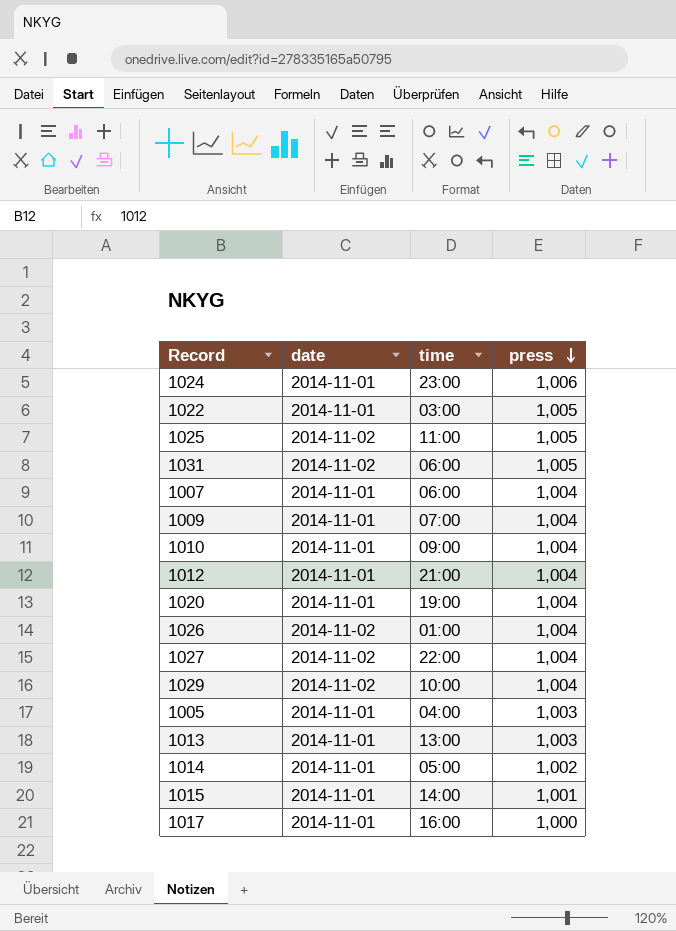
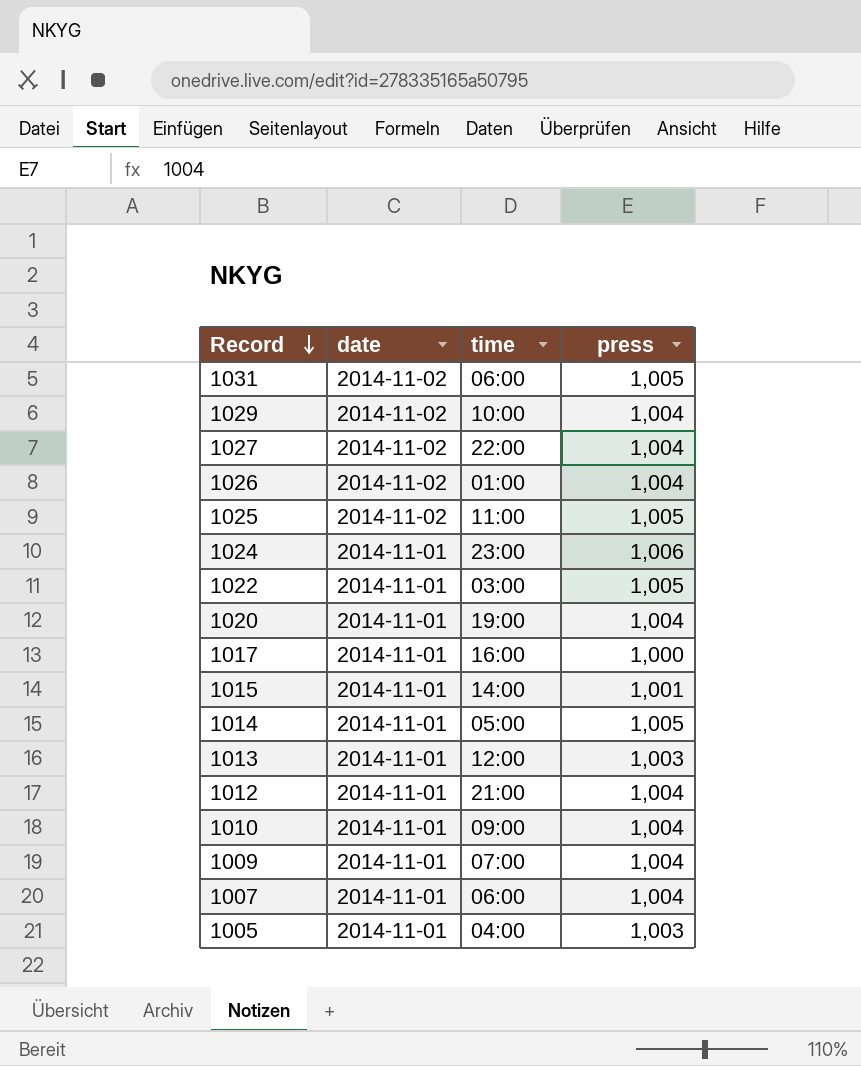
row order: press descending -> Record descending
1014 | press: 1,002 -> 1,005
1013 | time: 13:00 -> 12:00

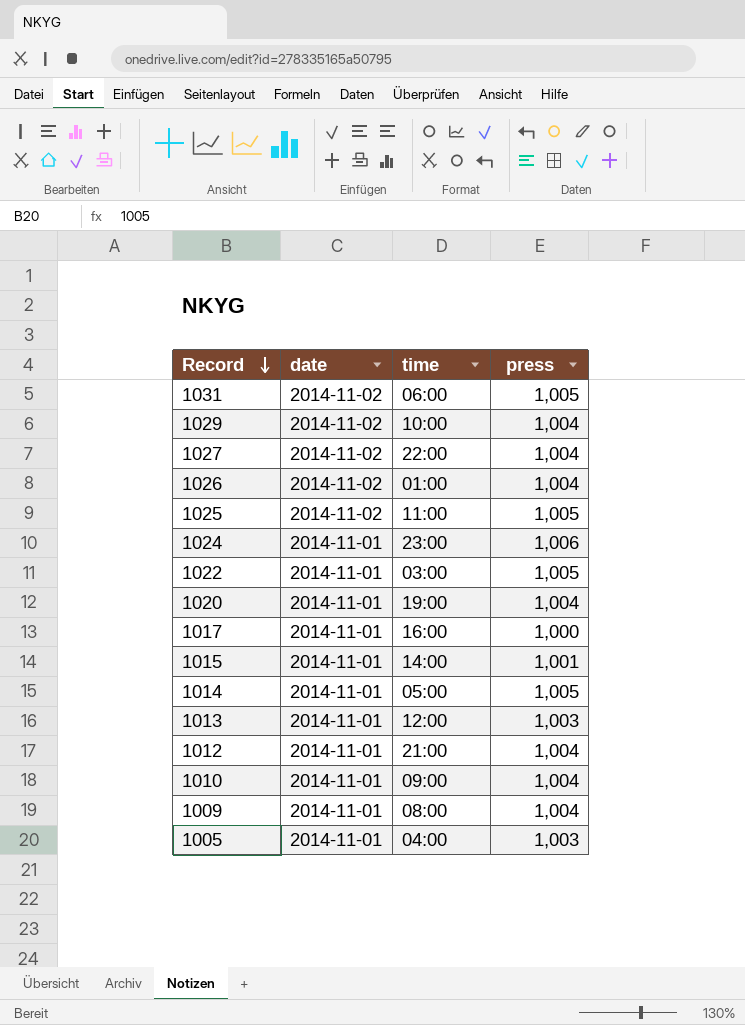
row 1007: 2014-11-01 | 06:00 | 1,004 -> none
1009 | time: 07:00 -> 08:00

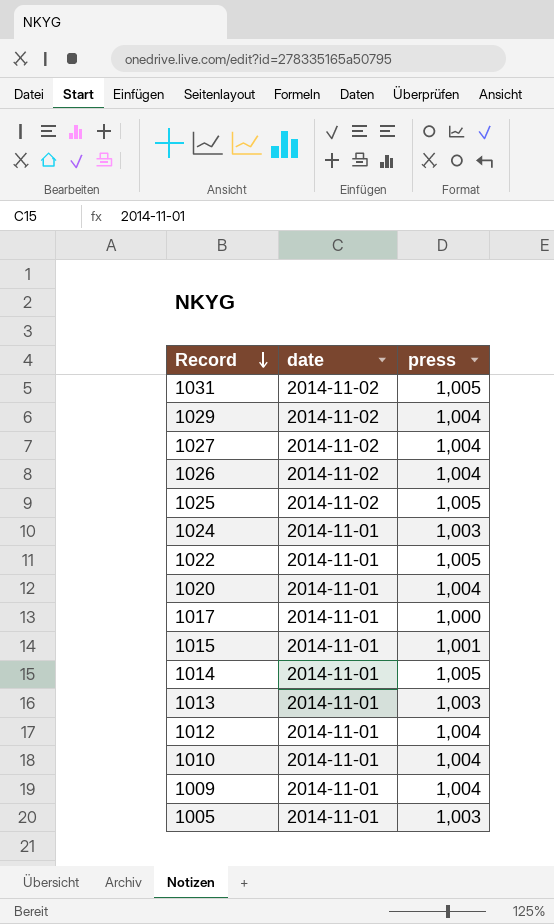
column time | position: 3 -> none
1024 | press: 1,006 -> 1,003

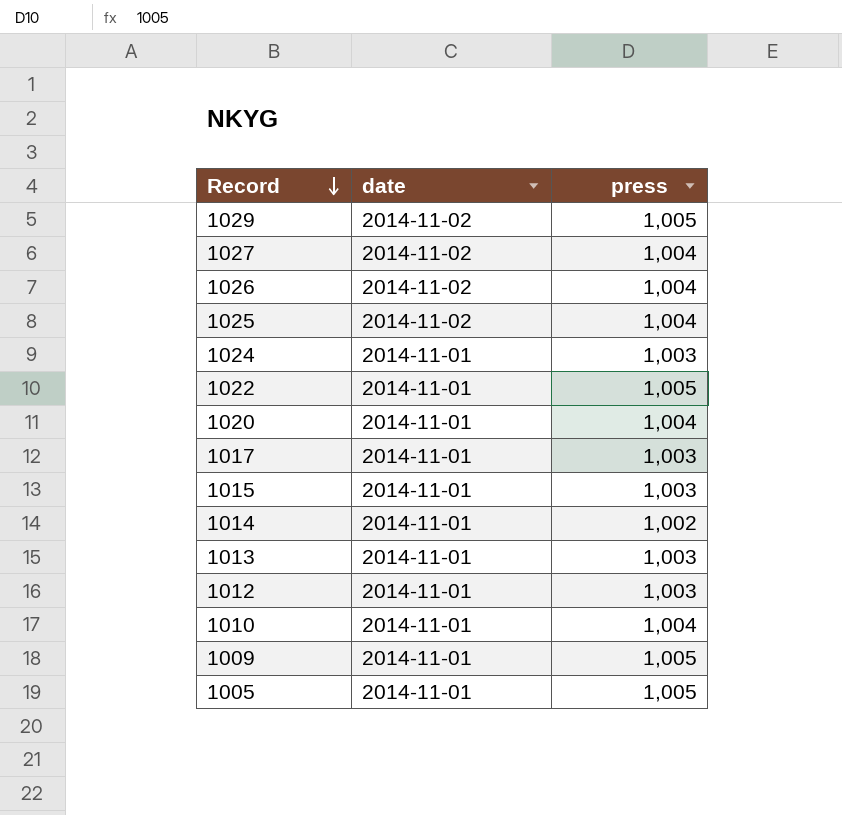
row 1031: 2014-11-02 | 1,005 -> none
1029 | press: 1,004 -> 1,005
1025 | press: 1,005 -> 1,004
1017 | press: 1,000 -> 1,003
1015 | press: 1,001 -> 1,003
1014 | press: 1,005 -> 1,002
1012 | press: 1,004 -> 1,003
1009 | press: 1,004 -> 1,005
1005 | press: 1,003 -> 1,005

